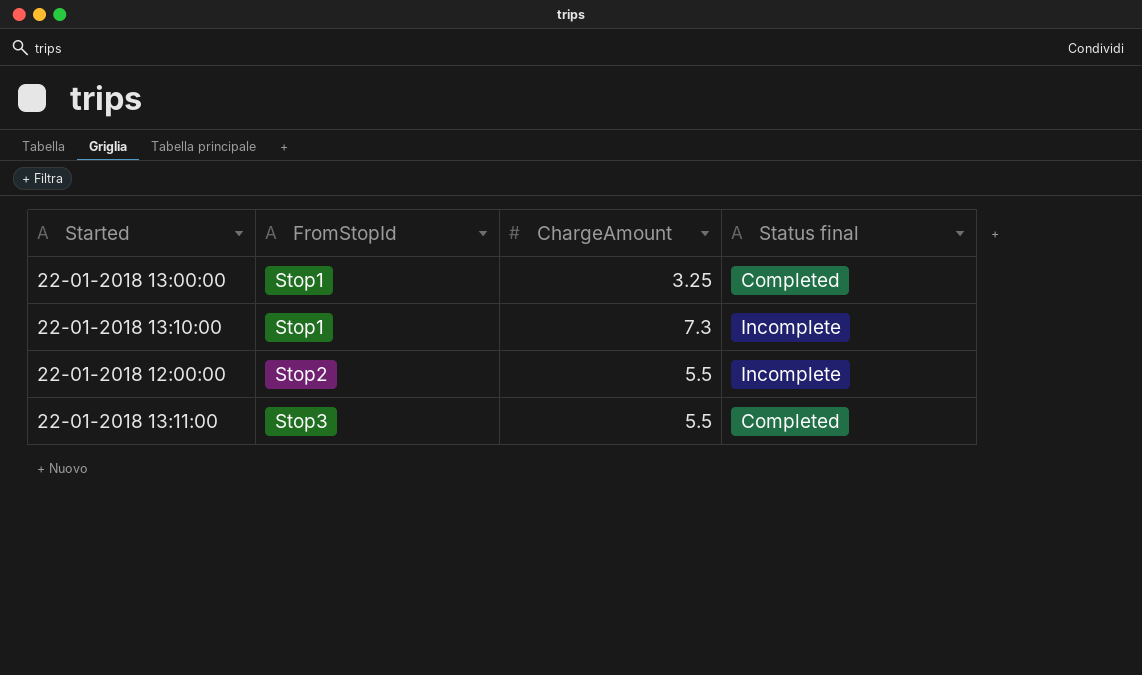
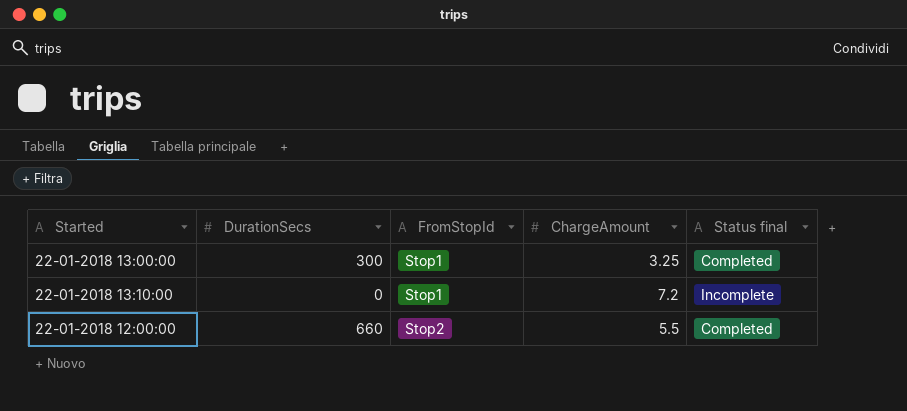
column DurationSecs | position: none -> 2
row 22-01-2018 13:11:00: Stop3 | 5.5 | Completed -> none
22-01-2018 13:10:00 | ChargeAmount: 7.3 -> 7.2
22-01-2018 12:00:00 | Status final: Incomplete -> Completed

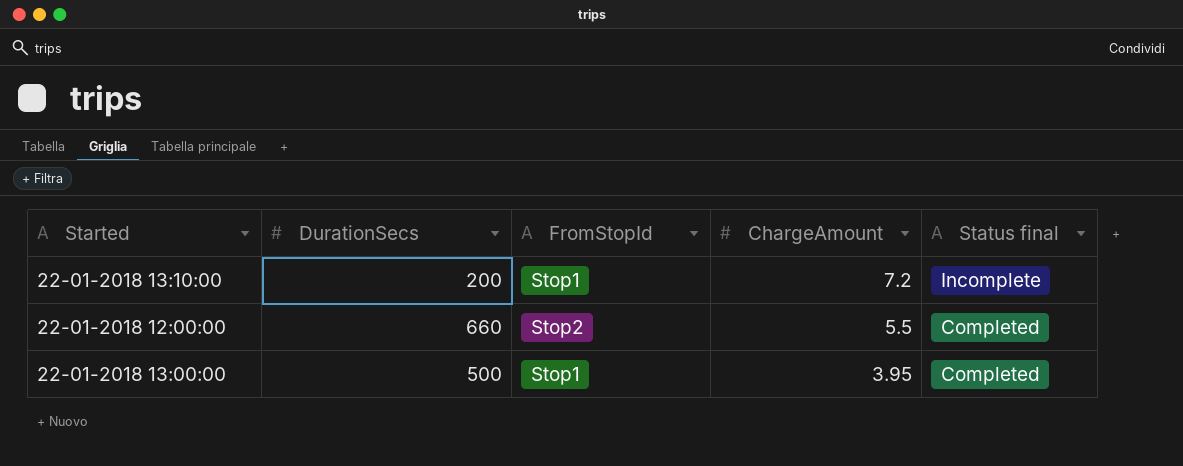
row order: FromStopId ascending -> ChargeAmount descending
22-01-2018 13:10:00 | DurationSecs: 0 -> 200
22-01-2018 13:00:00 | DurationSecs: 300 -> 500
22-01-2018 13:00:00 | ChargeAmount: 3.25 -> 3.95

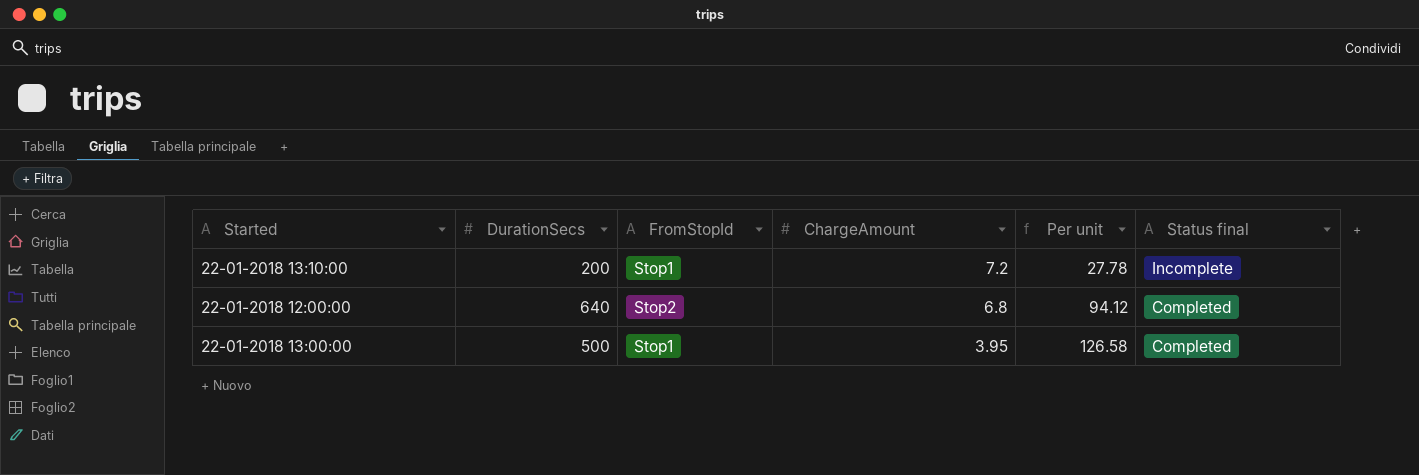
column Per unit | formula: none -> [DurationSecs] / [ChargeAmount]
22-01-2018 12:00:00 | DurationSecs: 660 -> 640
22-01-2018 12:00:00 | ChargeAmount: 5.5 -> 6.8

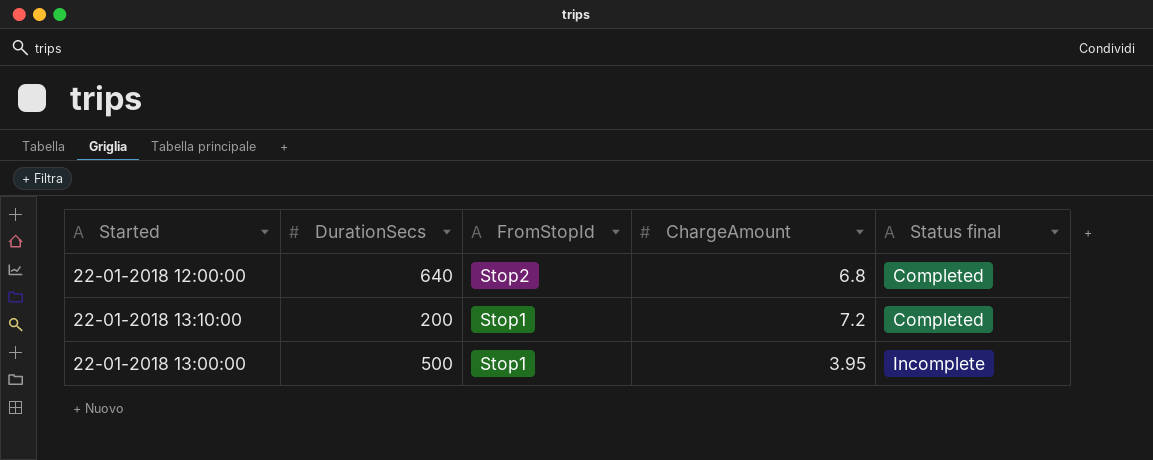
row order: ChargeAmount descending -> FromStopId descending
column Per unit | formula: [DurationSecs] / [ChargeAmount] -> none
22-01-2018 13:10:00 | Status final: Incomplete -> Completed
22-01-2018 13:00:00 | Status final: Completed -> Incomplete

